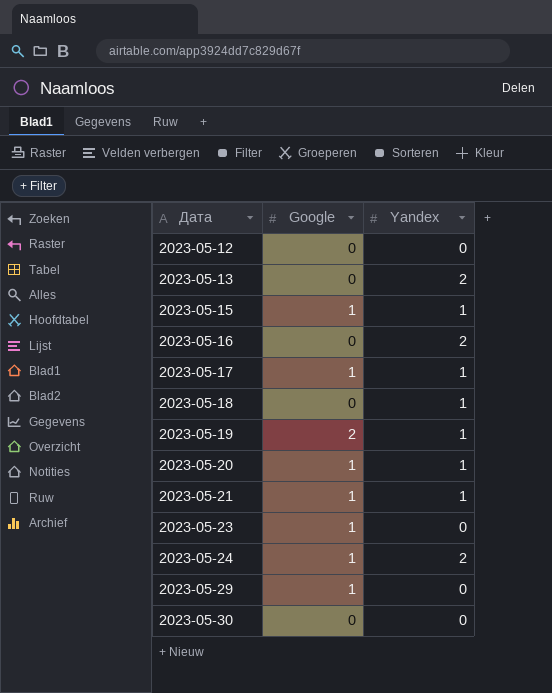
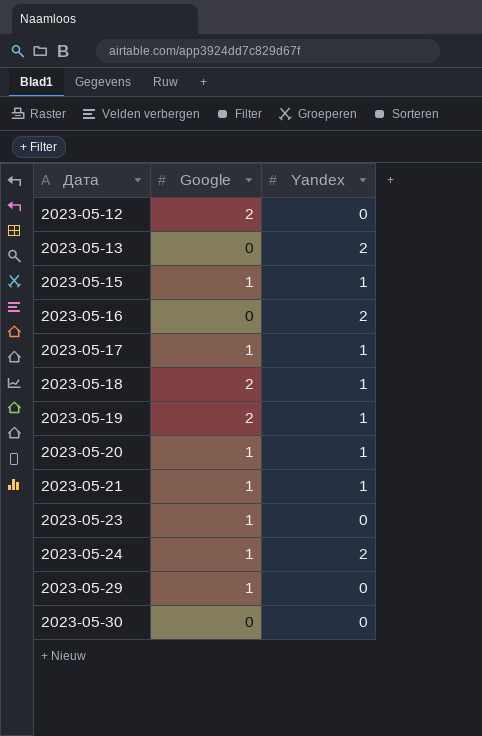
2023-05-12 | Google: 0 -> 2
2023-05-18 | Google: 0 -> 2

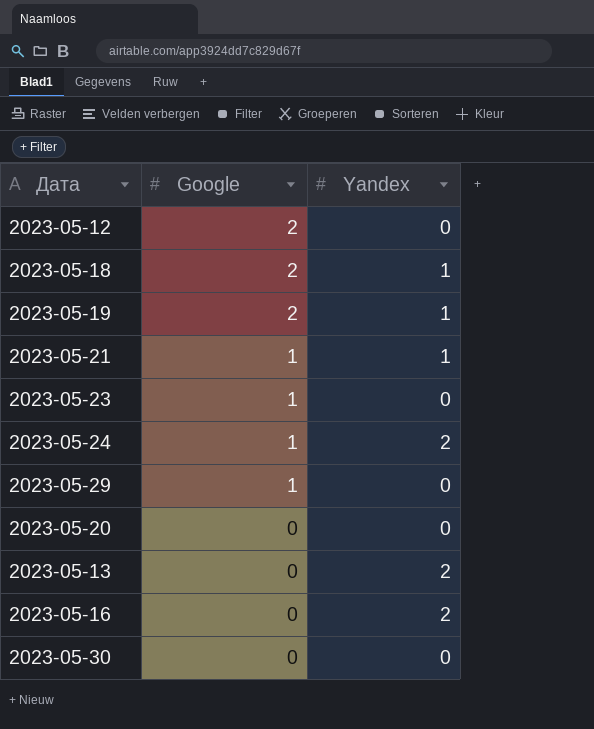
row order: Дата ascending -> Google descending
row 2023-05-15: 1 | 1 -> none
row 2023-05-17: 1 | 1 -> none
2023-05-20 | Google: 1 -> 0
2023-05-20 | Yandex: 1 -> 0

